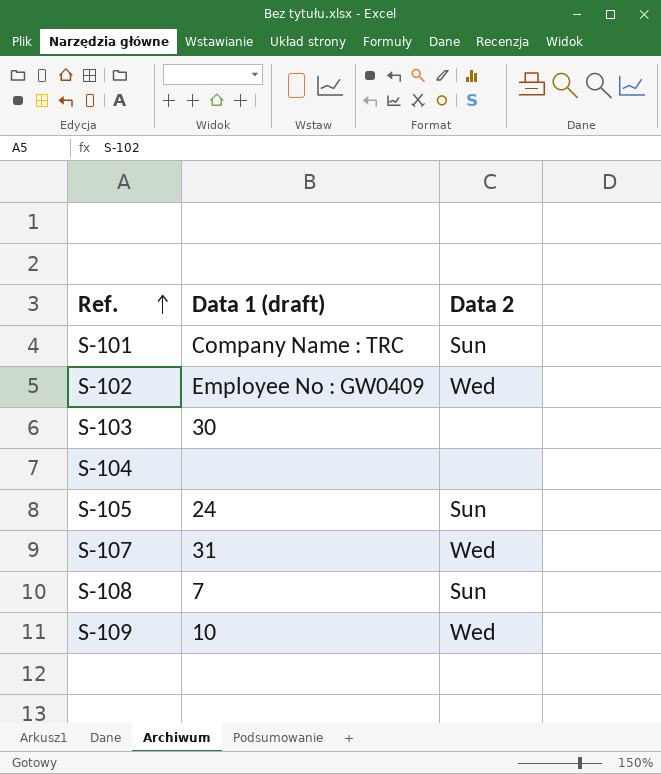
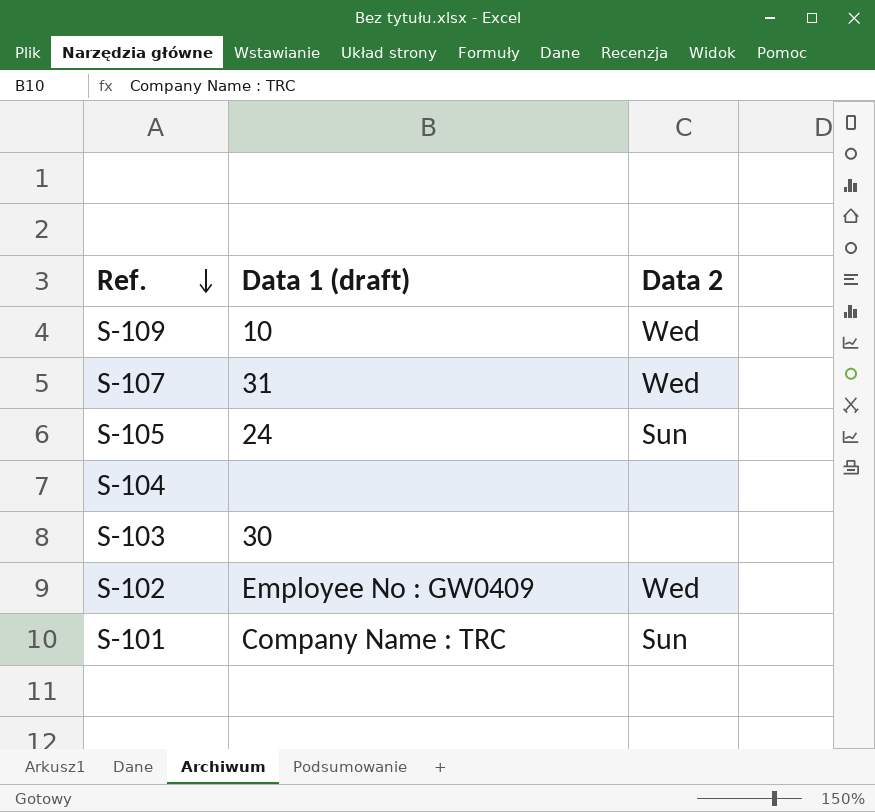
row order: Ref. ascending -> Ref. descending
row S-108: 7 | Sun -> none

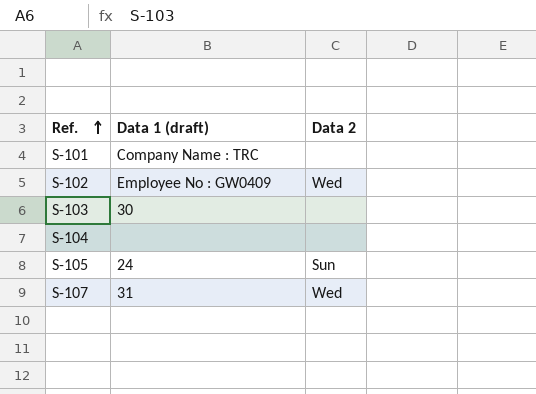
row order: Ref. descending -> Ref. ascending
row S-109: 10 | Wed -> none
S-101 | Data 2: Sun -> none

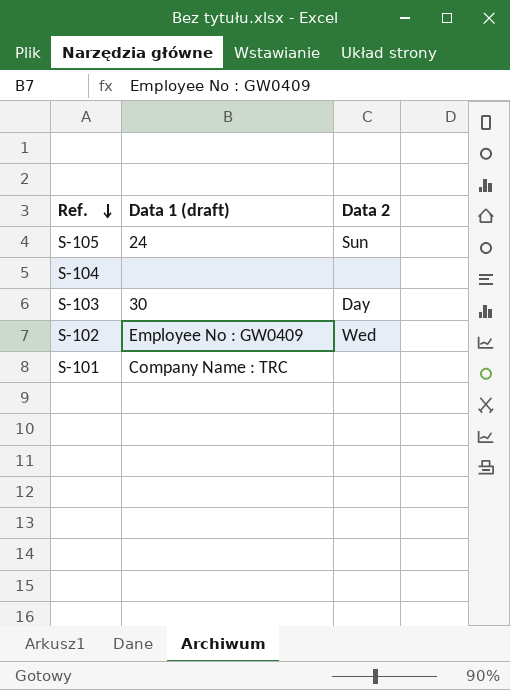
row order: Ref. ascending -> Ref. descending
row S-107: 31 | Wed -> none
S-103 | Data 2: none -> Day

